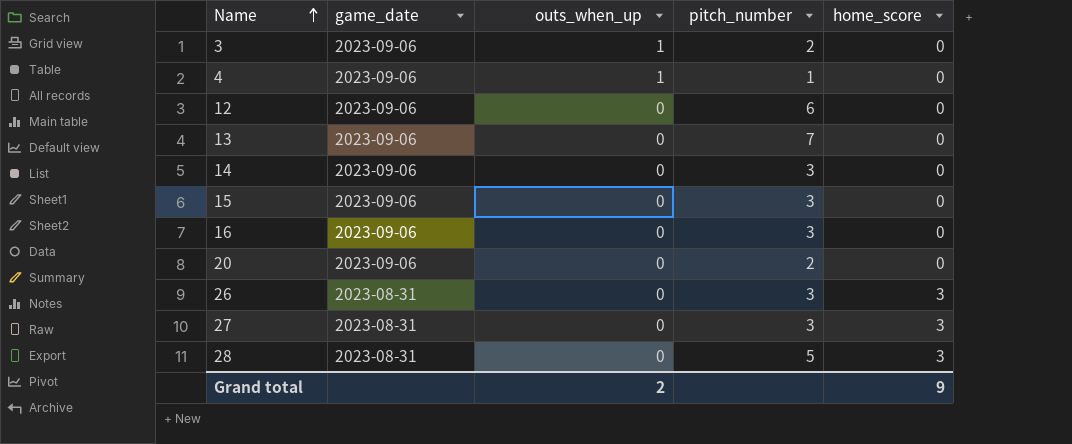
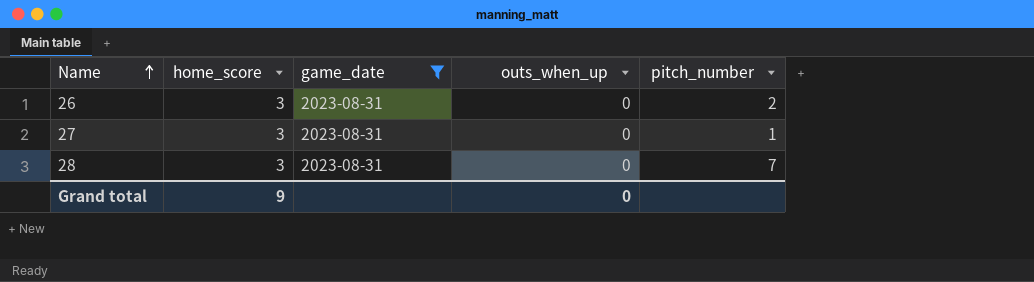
filter: none -> game_date = 2023-08-31
column home_score | position: 5 -> 2
26 | pitch_number: 3 -> 2
27 | pitch_number: 3 -> 1
28 | pitch_number: 5 -> 7
Grand total | outs_when_up: 2 -> 0

